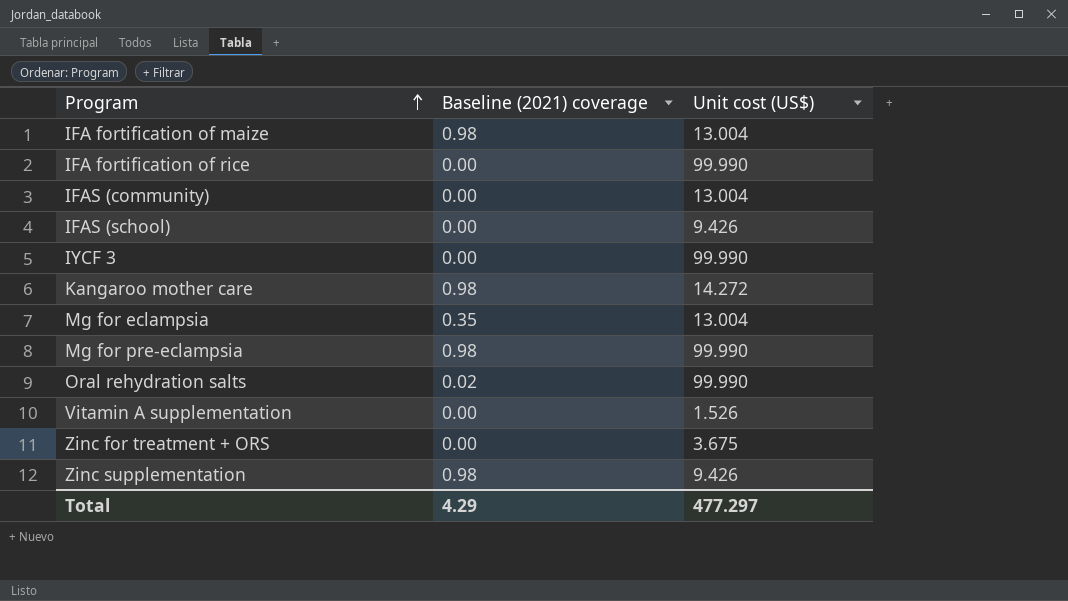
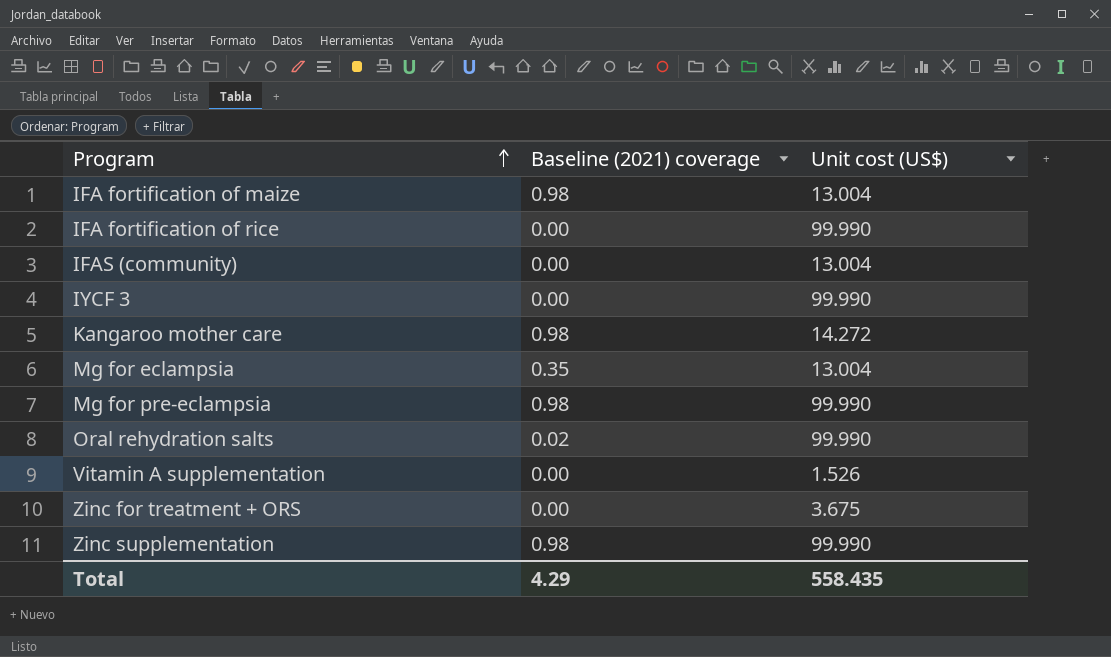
row IFAS (school): 0.00 | 9.426 -> none
Zinc supplementation | Unit cost (US$): 9.426 -> 99.990
Total | Unit cost (US$): 477.297 -> 558.435

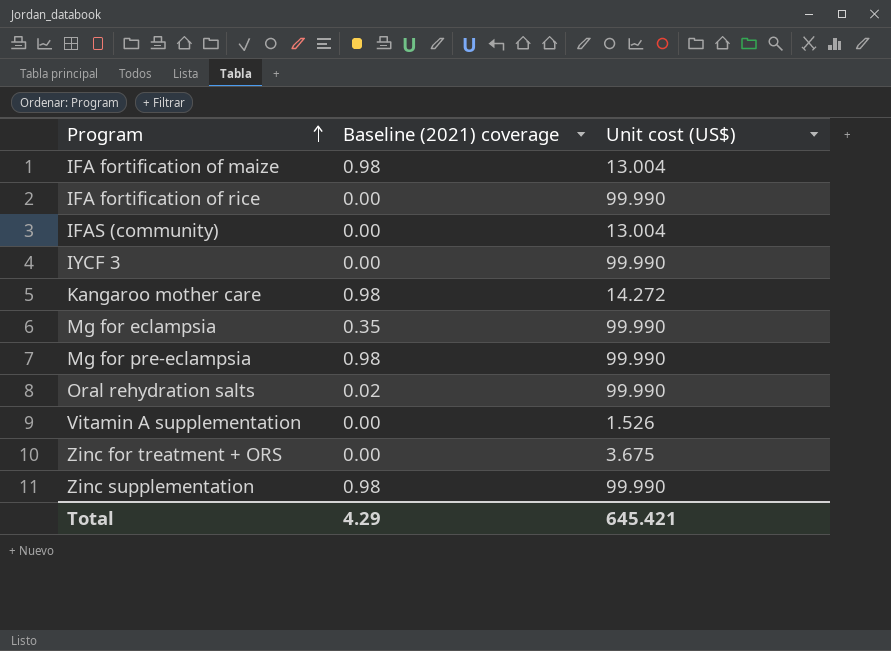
Mg for eclampsia | Unit cost (US$): 13.004 -> 99.990
Total | Unit cost (US$): 558.435 -> 645.421

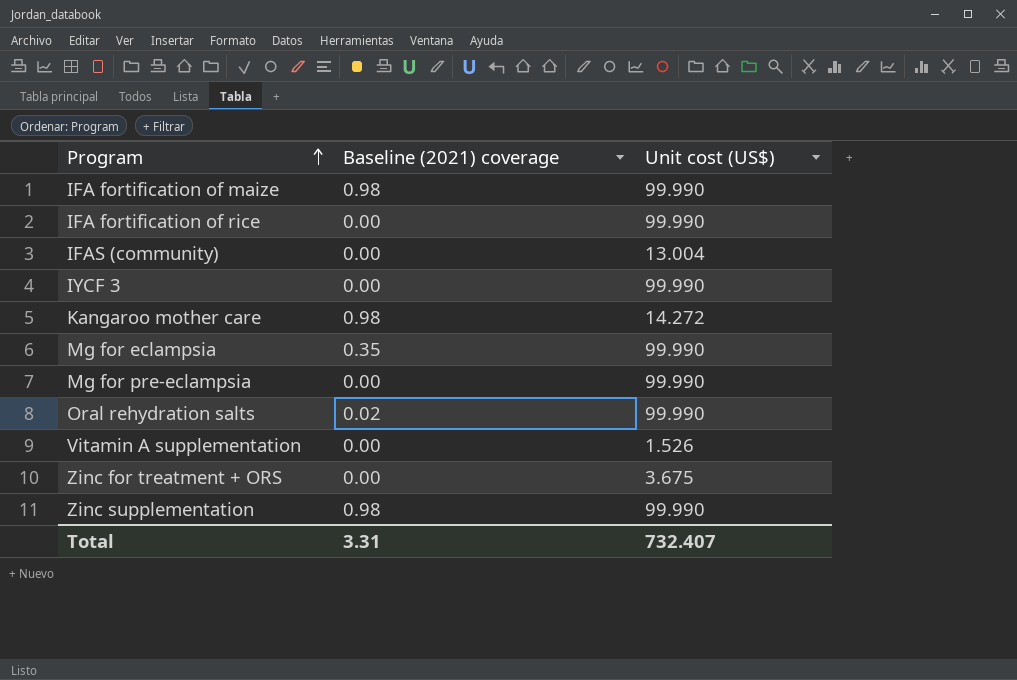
IFA fortification of maize | Unit cost (US$): 13.004 -> 99.990
Mg for pre-eclampsia | Baseline (2021) coverage: 0.98 -> 0.00
Total | Baseline (2021) coverage: 4.29 -> 3.31
Total | Unit cost (US$): 645.421 -> 732.407

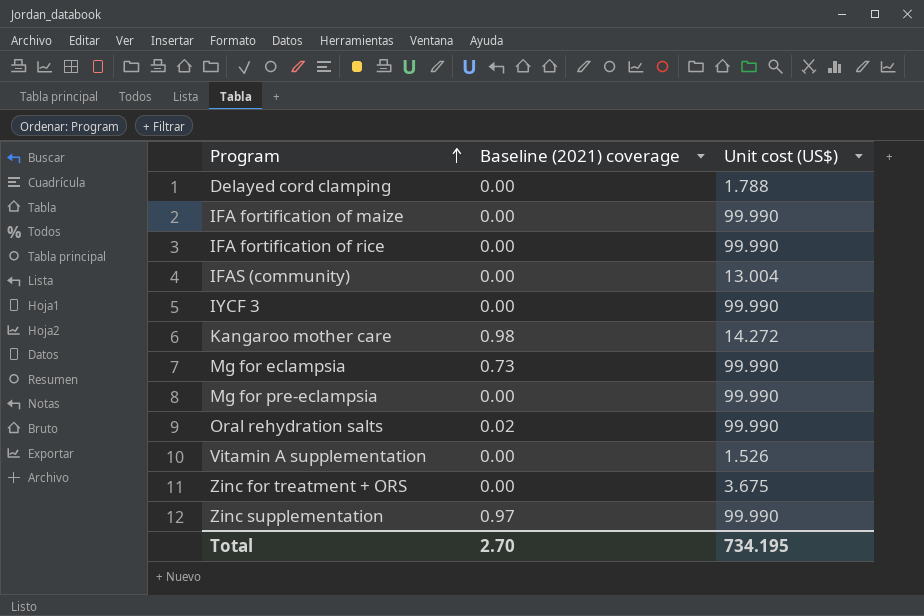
row Delayed cord clamping: none -> 0.00 | 1.788
IFA fortification of maize | Baseline (2021) coverage: 0.98 -> 0.00
Mg for eclampsia | Baseline (2021) coverage: 0.35 -> 0.73
Zinc supplementation | Baseline (2021) coverage: 0.98 -> 0.97
Total | Baseline (2021) coverage: 3.31 -> 2.70
Total | Unit cost (US$): 732.407 -> 734.195

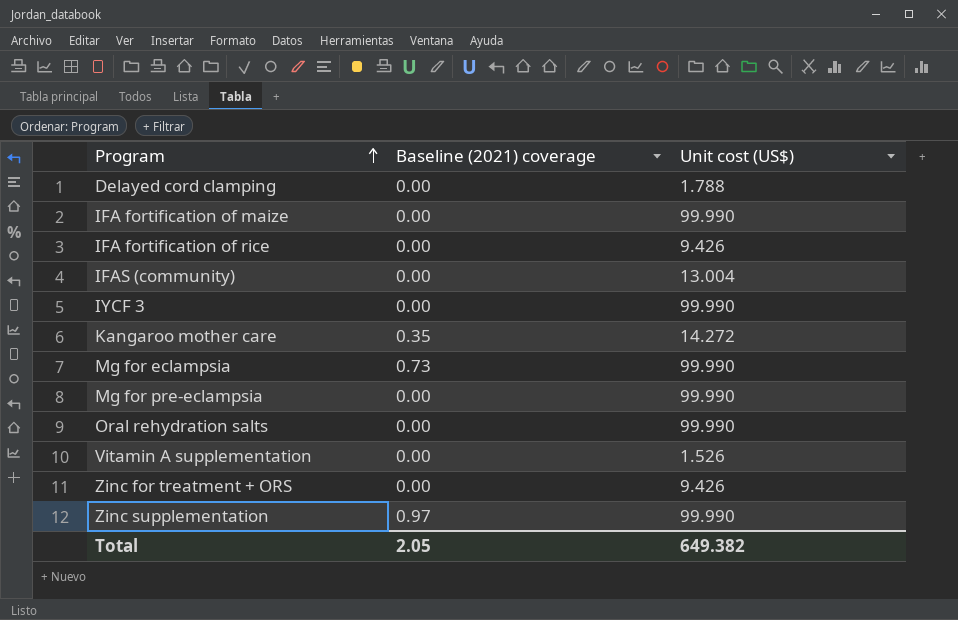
IFA fortification of rice | Unit cost (US$): 99.990 -> 9.426
Kangaroo mother care | Baseline (2021) coverage: 0.98 -> 0.35
Oral rehydration salts | Baseline (2021) coverage: 0.02 -> 0.00
Zinc for treatment + ORS | Unit cost (US$): 3.675 -> 9.426
Total | Baseline (2021) coverage: 2.70 -> 2.05
Total | Unit cost (US$): 734.195 -> 649.382

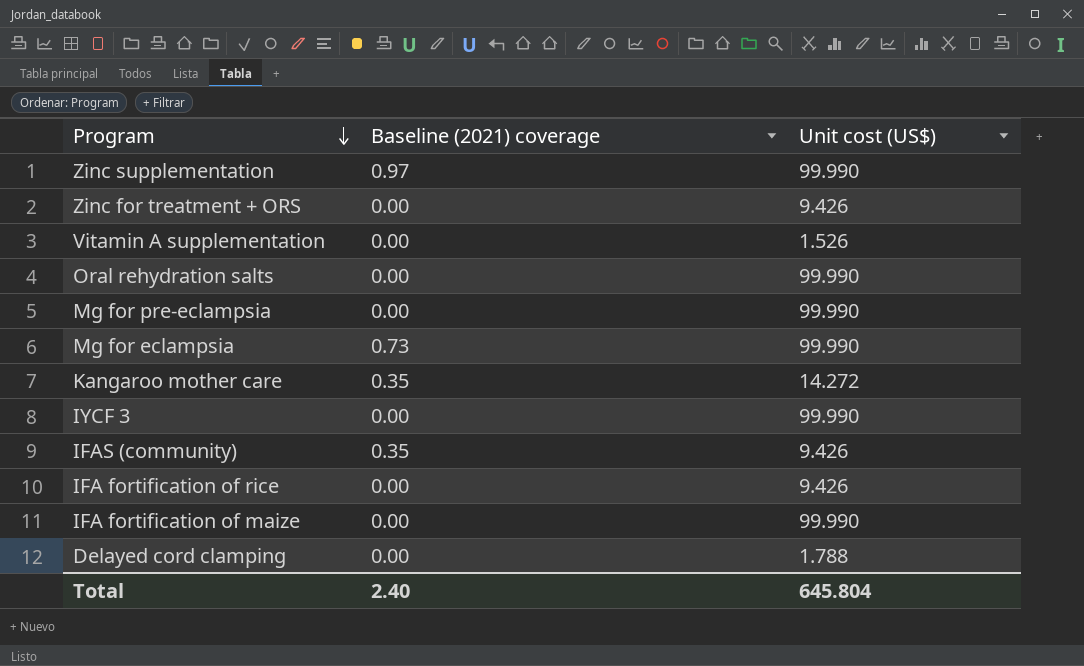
row order: Program ascending -> Program descending
IFAS (community) | Baseline (2021) coverage: 0.00 -> 0.35
IFAS (community) | Unit cost (US$): 13.004 -> 9.426
Total | Baseline (2021) coverage: 2.05 -> 2.40
Total | Unit cost (US$): 649.382 -> 645.804

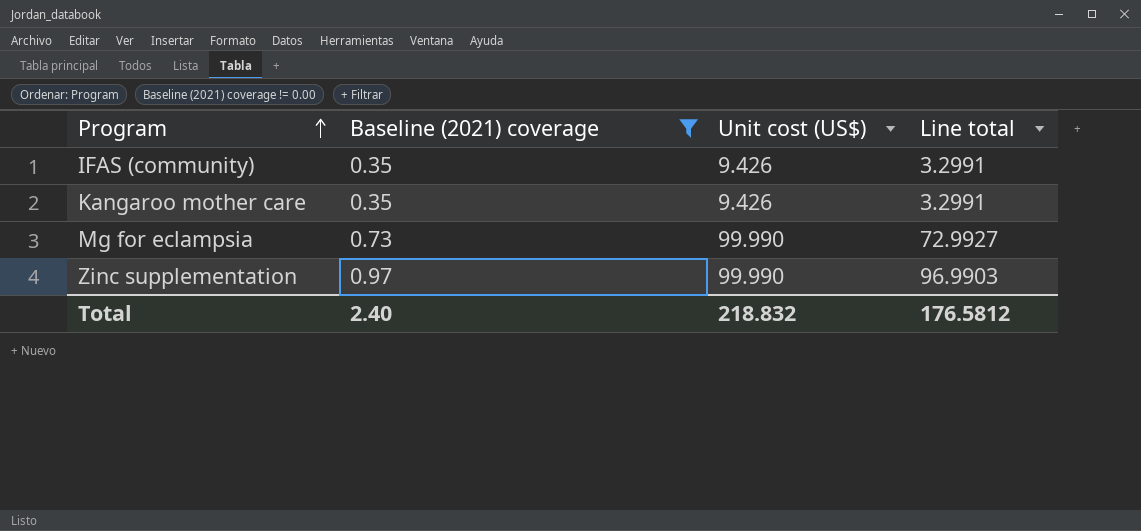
filter: none -> Baseline (2021) coverage != 0.00
row order: Program descending -> Program ascending
column Line total | formula: none -> [Baseline (2021) coverage] * [Unit cost (US$)]
Kangaroo mother care | Unit cost (US$): 14.272 -> 9.426
Total | Unit cost (US$): 645.804 -> 218.832

